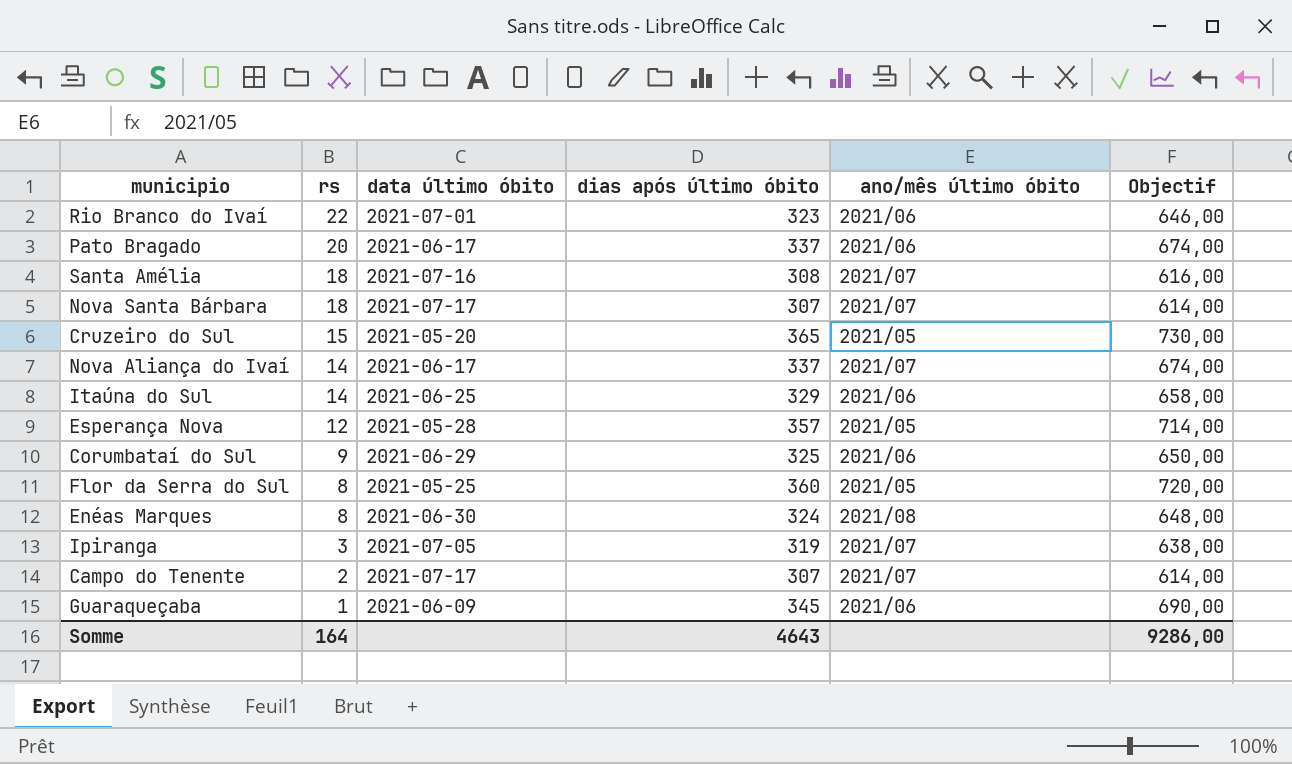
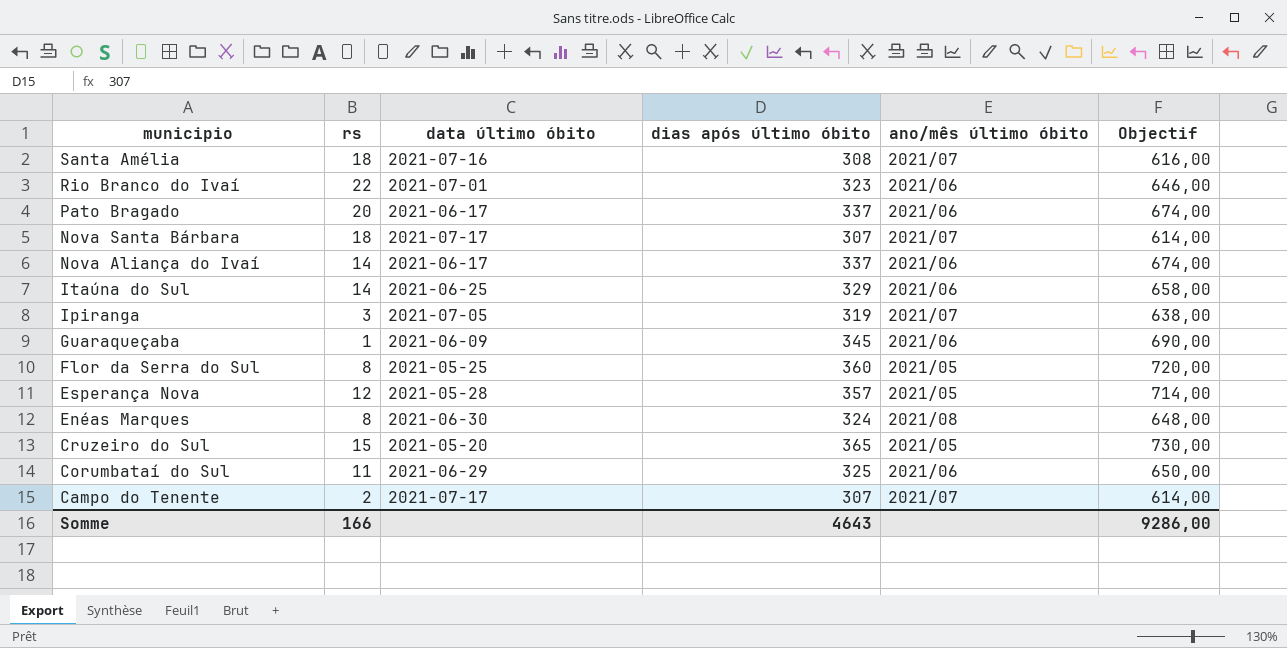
row order: rs descending -> municipio descending
Nova Aliança do Ivaí | ano/mês último óbito: 2021/07 -> 2021/06
Corumbataí do Sul | rs: 9 -> 11
Somme | rs: 164 -> 166

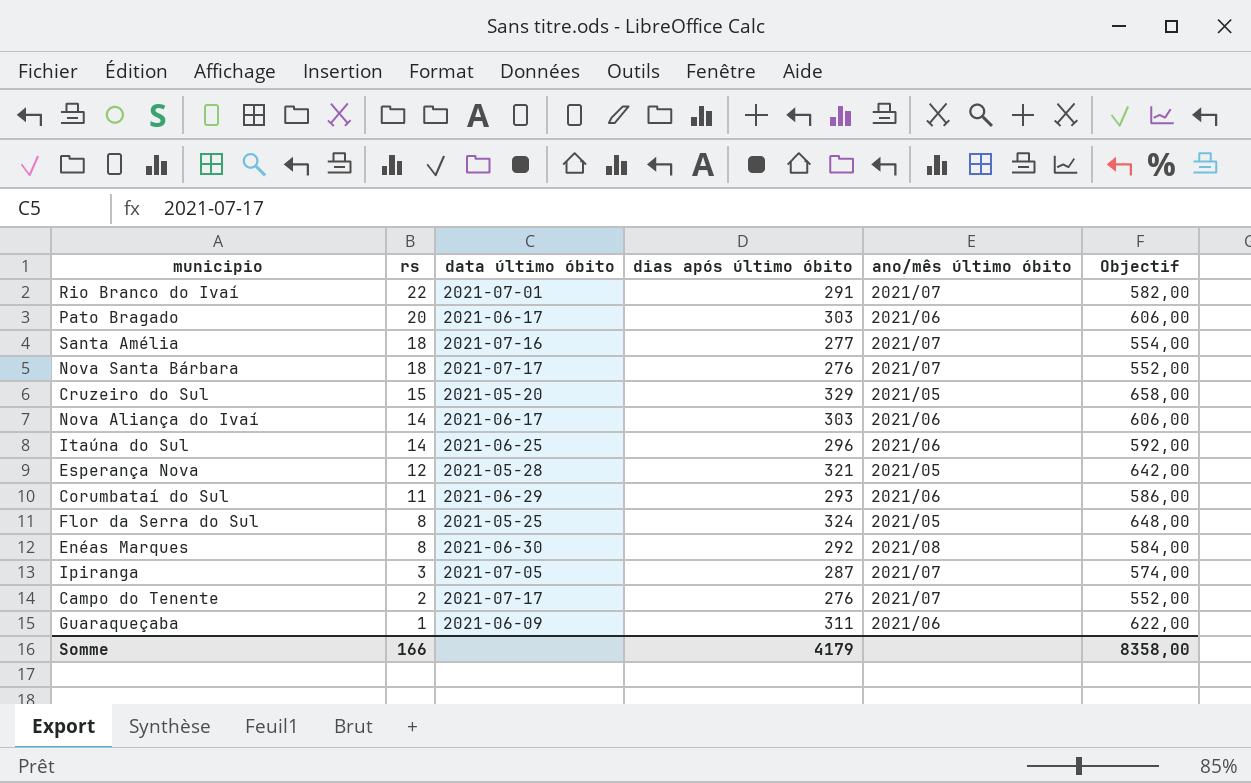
row order: municipio descending -> rs descending
Rio Branco do Ivaí | dias após último óbito: 323 -> 291
Rio Branco do Ivaí | ano/mês último óbito: 2021/06 -> 2021/07
Rio Branco do Ivaí | Objectif: 646,00 -> 582,00
Pato Bragado | dias após último óbito: 337 -> 303
Pato Bragado | Objectif: 674,00 -> 606,00
Santa Amélia | dias após último óbito: 308 -> 277
Santa Amélia | Objectif: 616,00 -> 554,00
Nova Santa Bárbara | dias após último óbito: 307 -> 276
Nova Santa Bárbara | Objectif: 614,00 -> 552,00
Cruzeiro do Sul | dias após último óbito: 365 -> 329
Cruzeiro do Sul | Objectif: 730,00 -> 658,00
Nova Aliança do Ivaí | dias após último óbito: 337 -> 303
Nova Aliança do Ivaí | Objectif: 674,00 -> 606,00
Itaúna do Sul | dias após último óbito: 329 -> 296
Itaúna do Sul | Objectif: 658,00 -> 592,00
Esperança Nova | dias após último óbito: 357 -> 321
Esperança Nova | Objectif: 714,00 -> 642,00
Corumbataí do Sul | dias após último óbito: 325 -> 293
Corumbataí do Sul | Objectif: 650,00 -> 586,00
Flor da Serra do Sul | dias após último óbito: 360 -> 324
Flor da Serra do Sul | Objectif: 720,00 -> 648,00
Enéas Marques | dias após último óbito: 324 -> 292
Enéas Marques | Objectif: 648,00 -> 584,00
Ipiranga | dias após último óbito: 319 -> 287
Ipiranga | Objectif: 638,00 -> 574,00
Campo do Tenente | dias após último óbito: 307 -> 276
Campo do Tenente | Objectif: 614,00 -> 552,00
Guaraqueçaba | dias após último óbito: 345 -> 311
Guaraqueçaba | Objectif: 690,00 -> 622,00
Somme | dias após último óbito: 4643 -> 4179
Somme | Objectif: 9286,00 -> 8358,00

